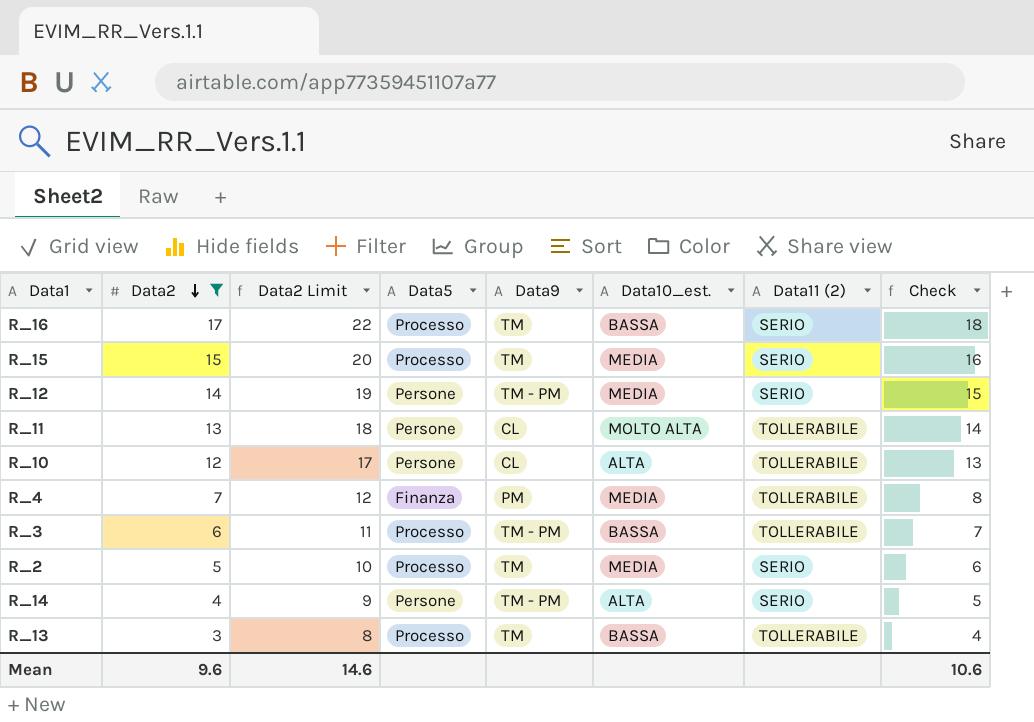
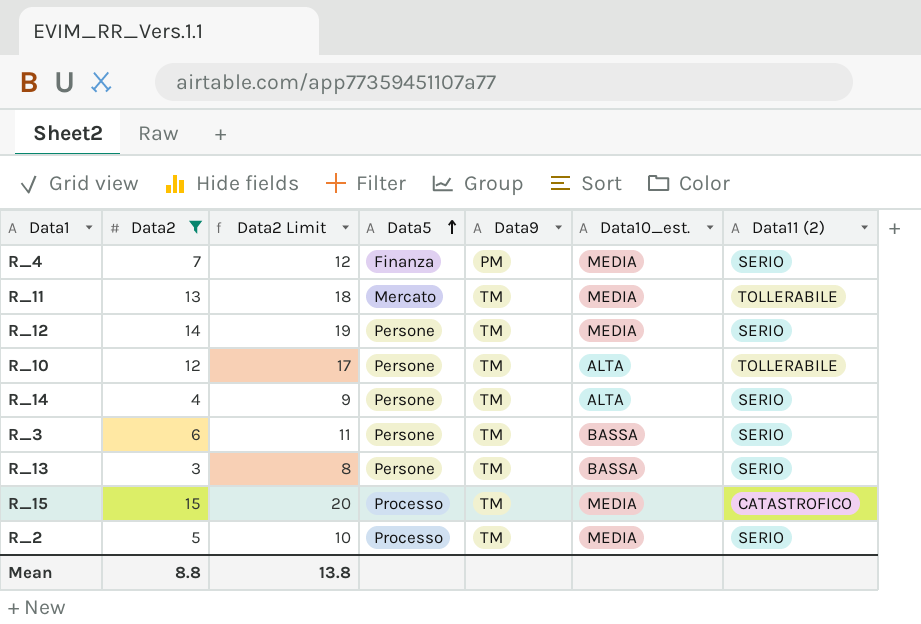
row order: Data2 descending -> Data5 ascending
column Check | formula: [Data2] + 1 -> none
row R_16: 17 | 22 | Processo | TM | BASSA | SERIO | 18 -> none
R_4 | Data11 (2): TOLLERABILE -> SERIO
R_11 | Data5: Persone -> Mercato
R_11 | Data9: CL -> TM
R_11 | Data10_est.: MOLTO ALTA -> MEDIA
R_12 | Data9: TM - PM -> TM
R_10 | Data9: CL -> TM
R_14 | Data9: TM - PM -> TM
R_3 | Data5: Processo -> Persone
R_3 | Data9: TM - PM -> TM
R_3 | Data11 (2): TOLLERABILE -> SERIO
R_13 | Data5: Processo -> Persone
R_13 | Data11 (2): TOLLERABILE -> SERIO
R_15 | Data11 (2): SERIO -> CATASTROFICO
Mean | Data2: 9.6 -> 8.8
Mean | Data2 Limit: 14.6 -> 13.8

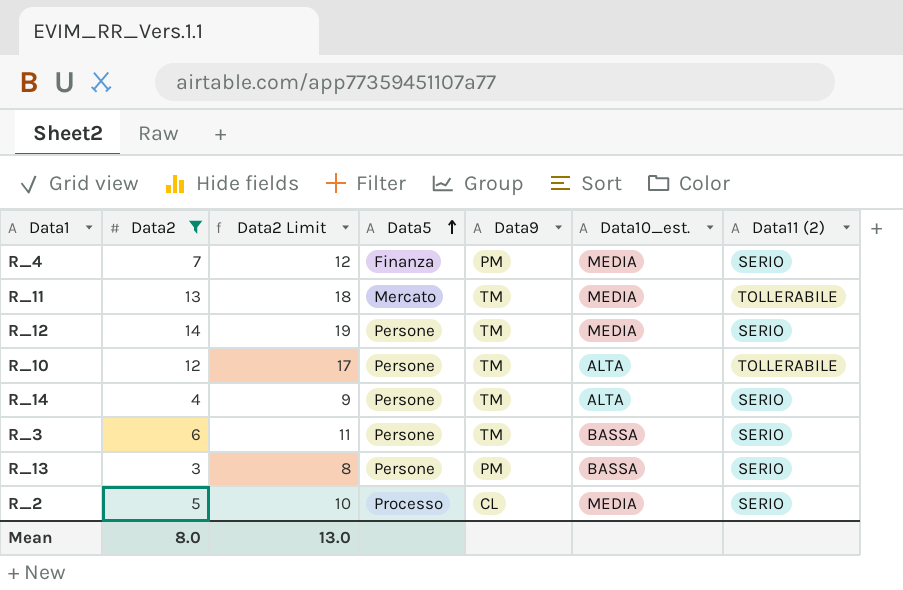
row R_15: 15 | 20 | Processo | TM | MEDIA | CATASTROFICO -> none
R_13 | Data9: TM -> PM
R_2 | Data9: TM -> CL
Mean | Data2: 8.8 -> 8.0
Mean | Data2 Limit: 13.8 -> 13.0

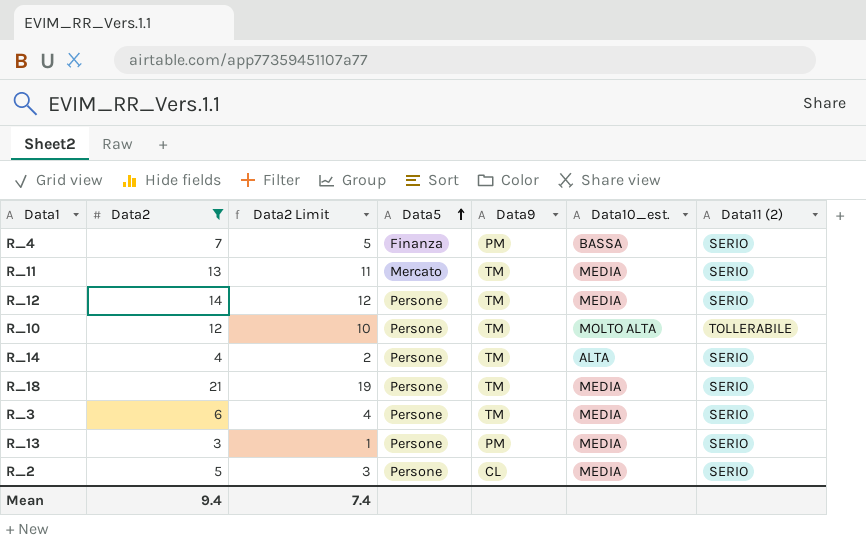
column Data2 Limit | formula: [Data2] + 5 -> [Data2] - 2
R_4 | Data10_est.: MEDIA -> BASSA
R_11 | Data11 (2): TOLLERABILE -> SERIO
R_10 | Data10_est.: ALTA -> MOLTO ALTA
row R_18: none -> 21 | 19 | Persone | TM | MEDIA | SERIO
R_3 | Data10_est.: BASSA -> MEDIA
R_13 | Data10_est.: BASSA -> MEDIA
R_2 | Data5: Processo -> Persone
Mean | Data2: 8.0 -> 9.4
Mean | Data2 Limit: 13.0 -> 7.4

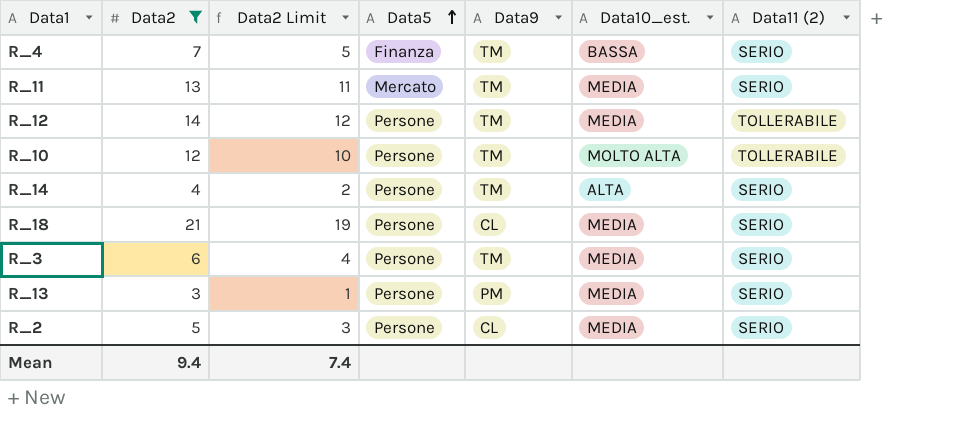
R_4 | Data9: PM -> TM
R_12 | Data11 (2): SERIO -> TOLLERABILE
R_18 | Data9: TM -> CL

